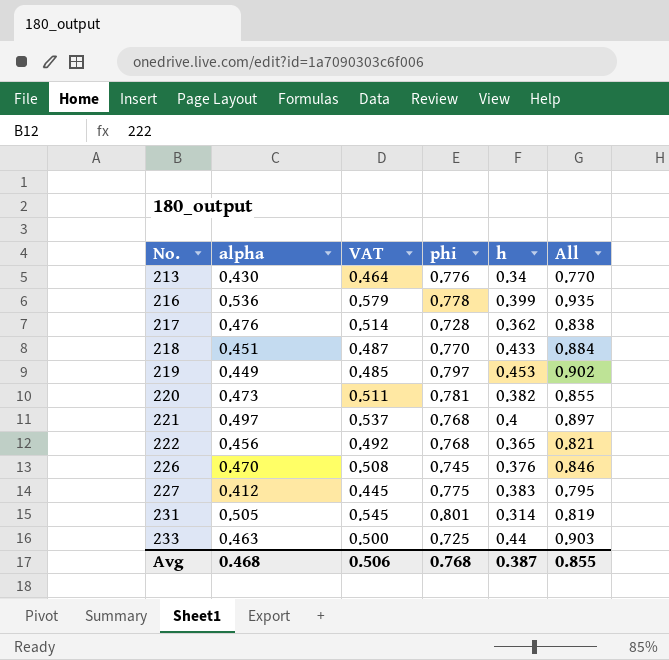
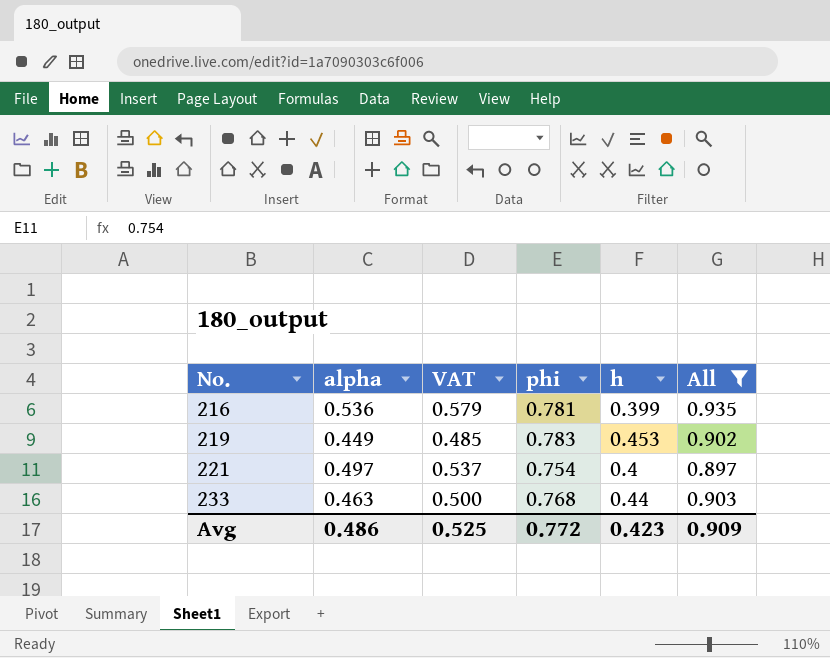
filter: none -> All >= 0.897
216 | phi: 0.778 -> 0.781
219 | phi: 0.797 -> 0.783
221 | phi: 0.768 -> 0.754
233 | phi: 0.725 -> 0.768
Avg | alpha: 0.468 -> 0.486
Avg | VAT: 0.506 -> 0.525
Avg | phi: 0.768 -> 0.772
Avg | h: 0.387 -> 0.423
Avg | All: 0.855 -> 0.909

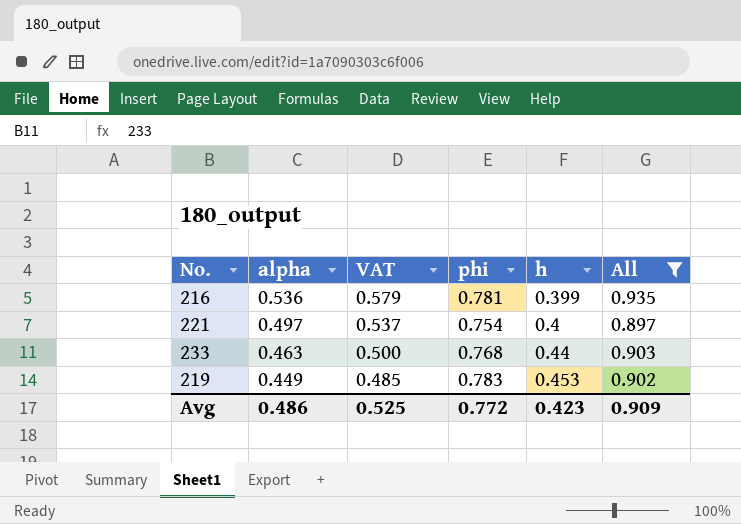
row order: No. ascending -> alpha descending

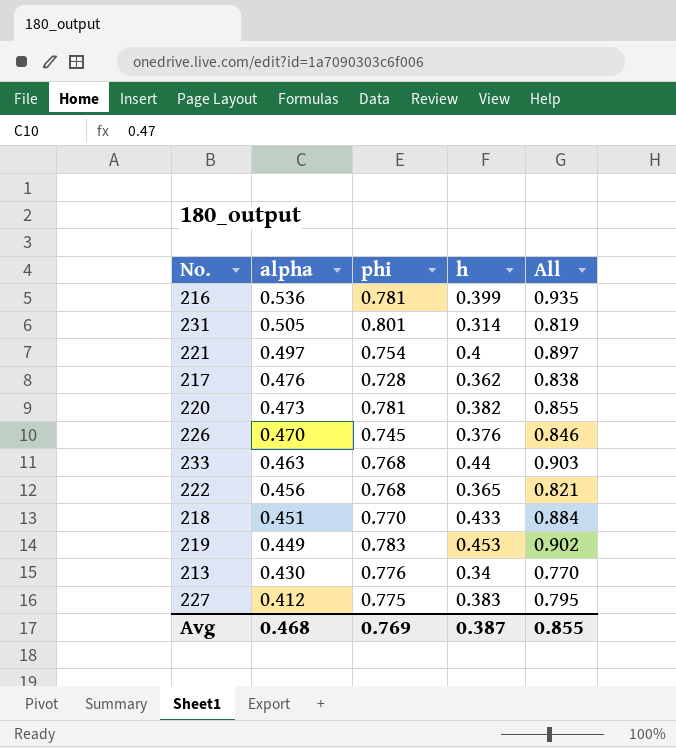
filter: All >= 0.897 -> none
column VAT | formula: [alpha] * 1.08 -> none
Avg | alpha: 0.486 -> 0.468
Avg | phi: 0.772 -> 0.769
Avg | h: 0.423 -> 0.387
Avg | All: 0.909 -> 0.855

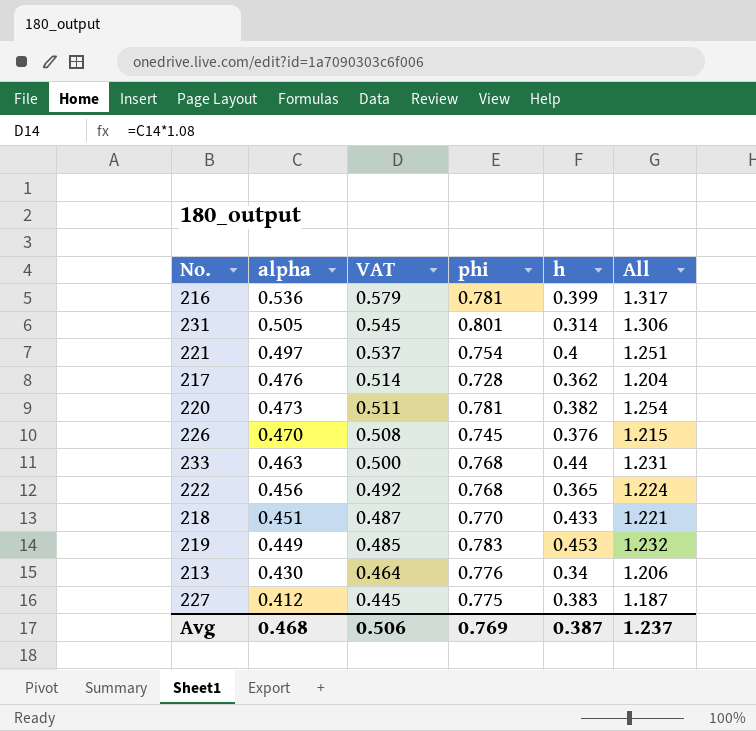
column VAT | formula: none -> [alpha] * 1.08
column All | formula: [alpha] + [h] -> [alpha] + [phi]
Avg | All: 0.855 -> 1.237

